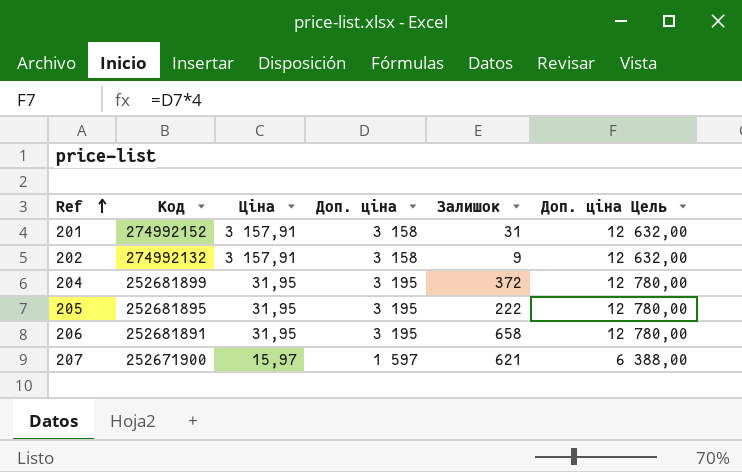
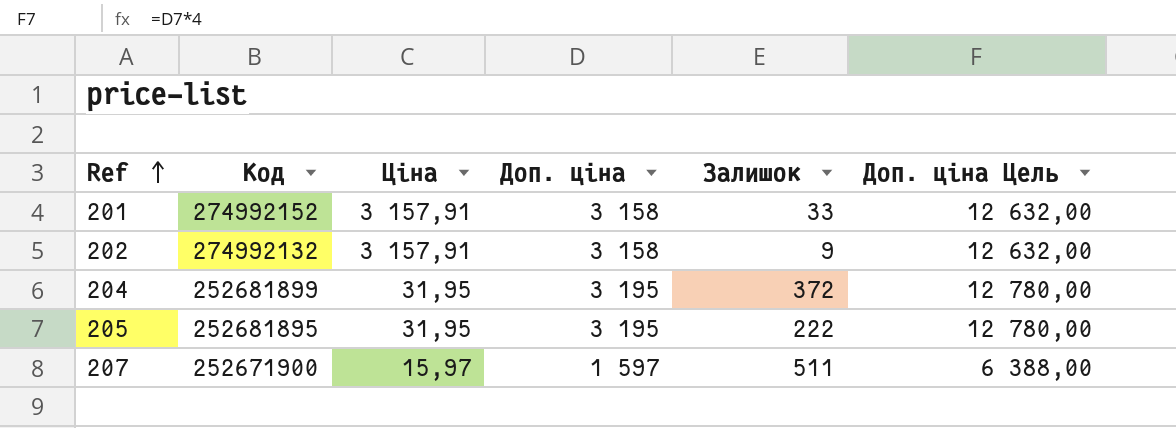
row 206: 252681891 | 31,95 | 3 195 | 658 | 12 780,00 -> none
201 | Залишок: 31 -> 33
207 | Залишок: 621 -> 511

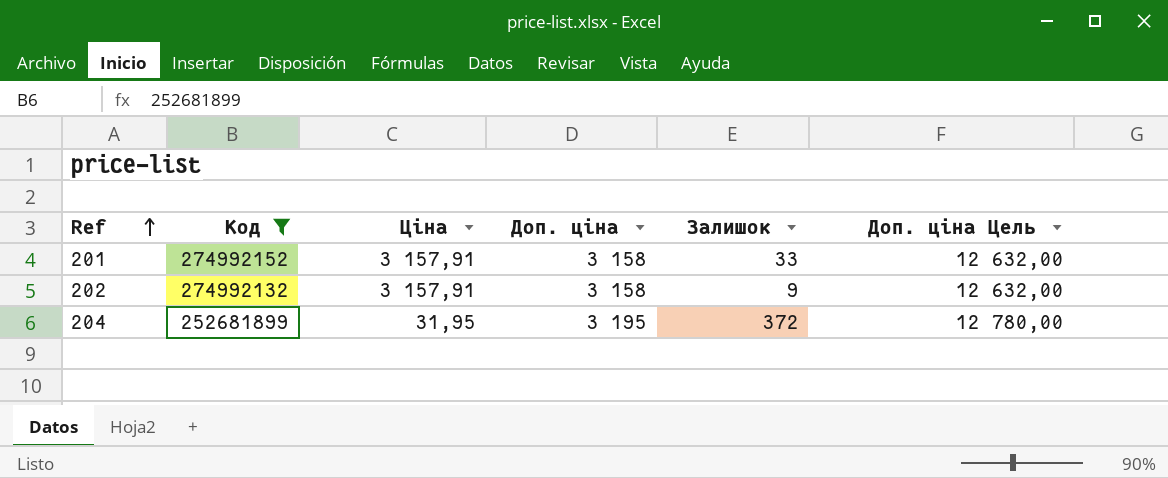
filter: none -> Код >= 252681899

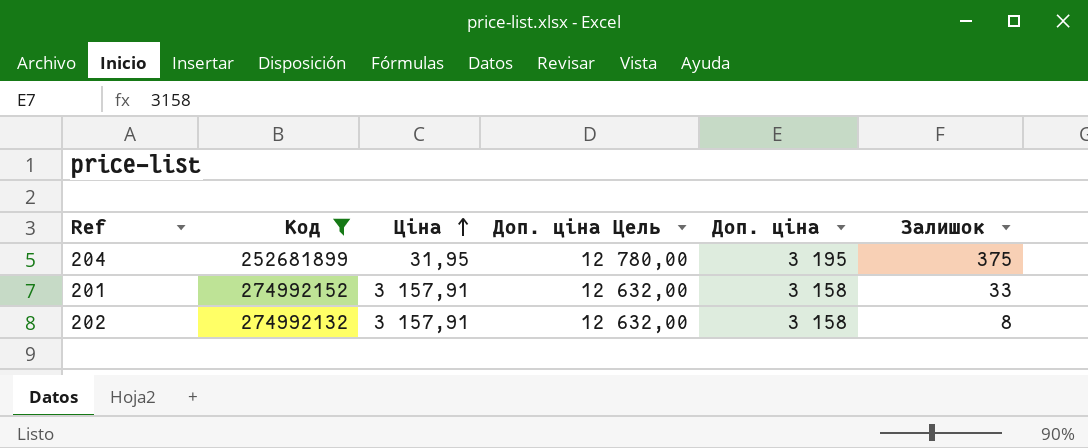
row order: Ref ascending -> Ціна ascending
column Доп. ціна Цель | position: 6 -> 4
204 | Залишок: 372 -> 375
202 | Залишок: 9 -> 8

